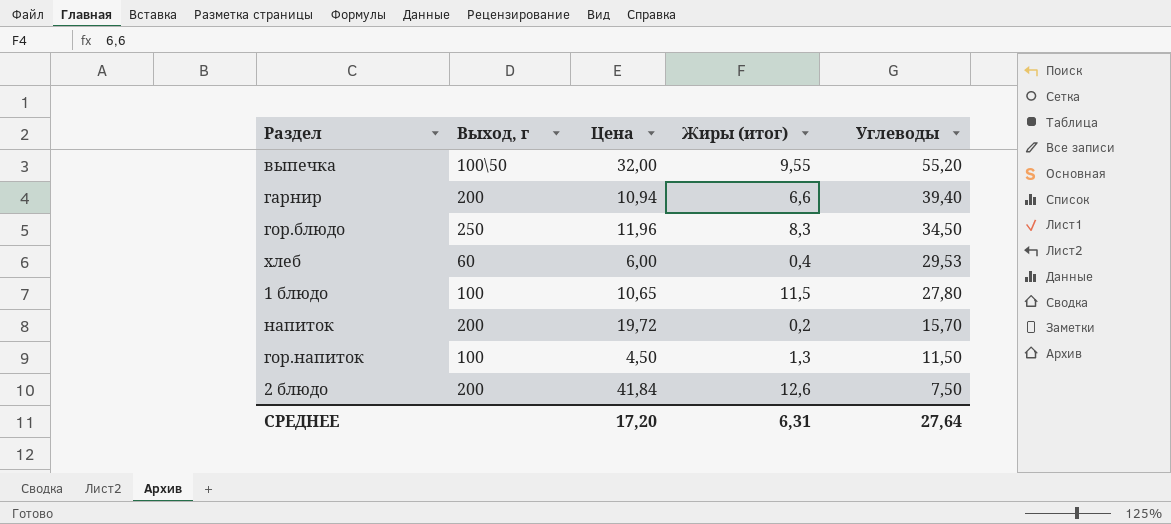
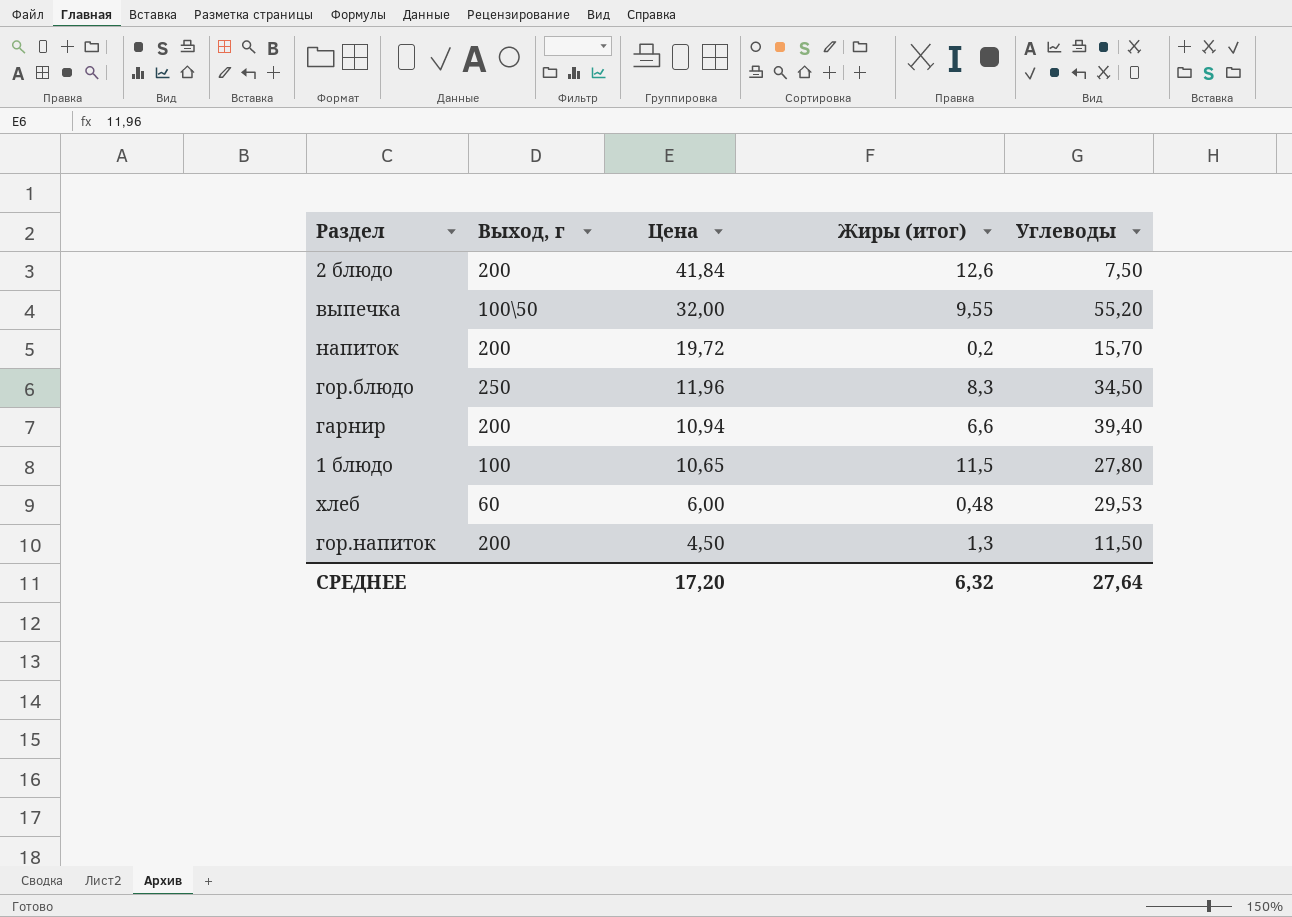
row order: Углеводы descending -> Цена descending
хлеб | Жиры (итог): 0,4 -> 0,48
гор.напиток | Выход, г: 100 -> 200
СРЕДНЕЕ | Жиры (итог): 6,31 -> 6,32

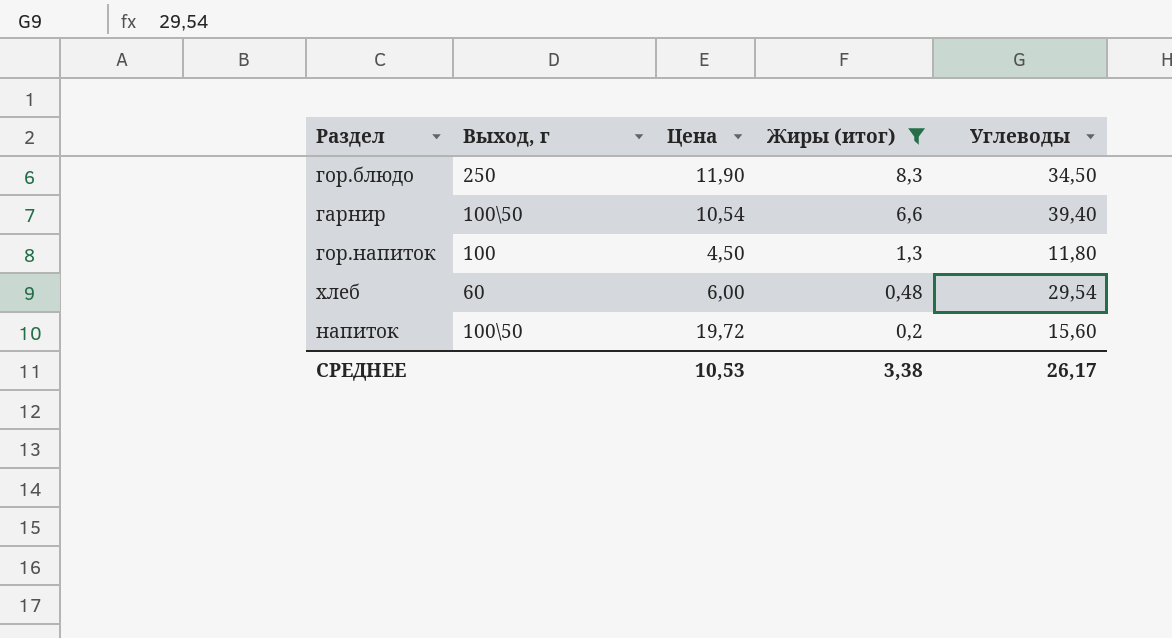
filter: none -> Жиры (итог) <= 8,3
row order: Цена descending -> Жиры (итог) descending
гор.блюдо | Цена: 11,96 -> 11,90
гарнир | Выход, г: 200 -> 100\50
гарнир | Цена: 10,94 -> 10,54
гор.напиток | Выход, г: 200 -> 100
гор.напиток | Углеводы: 11,50 -> 11,80
хлеб | Углеводы: 29,53 -> 29,54
напиток | Выход, г: 200 -> 100\50
напиток | Углеводы: 15,70 -> 15,60
СРЕДНЕЕ | Цена: 17,20 -> 10,53
СРЕДНЕЕ | Жиры (итог): 6,32 -> 3,38
СРЕДНЕЕ | Углеводы: 27,64 -> 26,17

